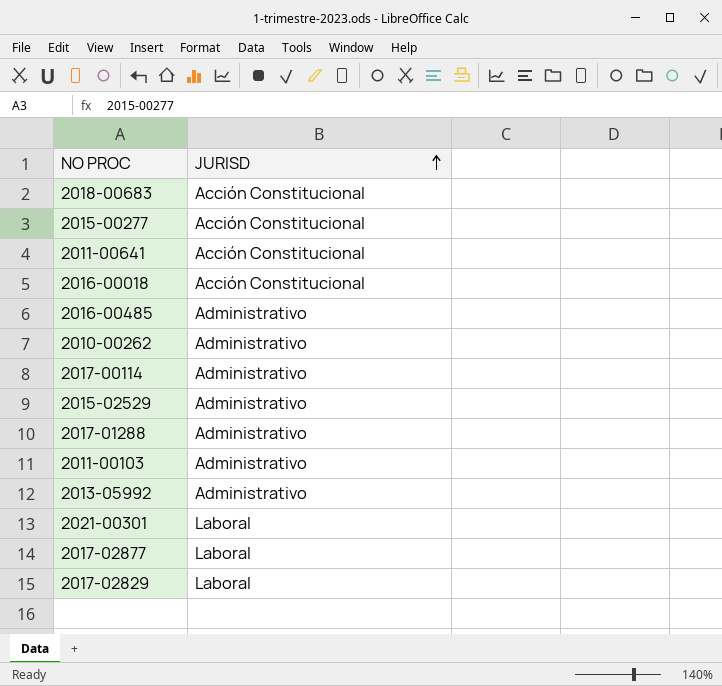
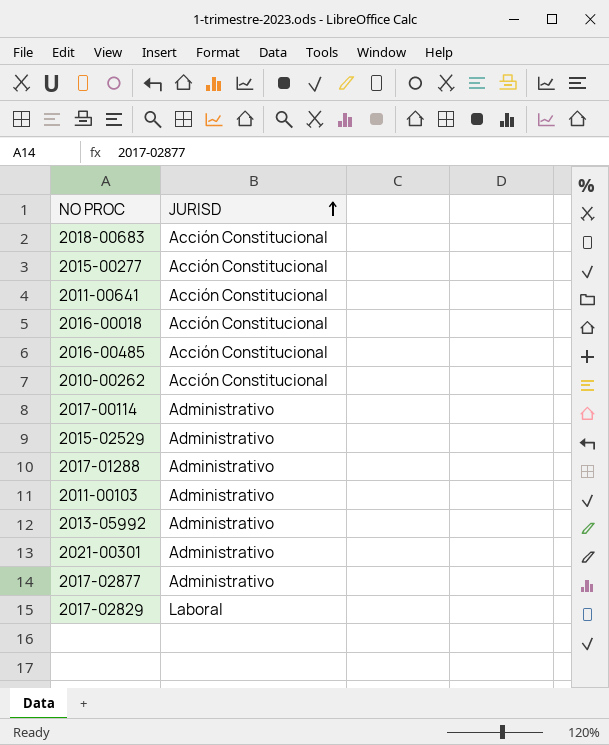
2016-00485 | JURISD: Administrativo -> Acción Constitucional
2010-00262 | JURISD: Administrativo -> Acción Constitucional
2021-00301 | JURISD: Laboral -> Administrativo
2017-02877 | JURISD: Laboral -> Administrativo

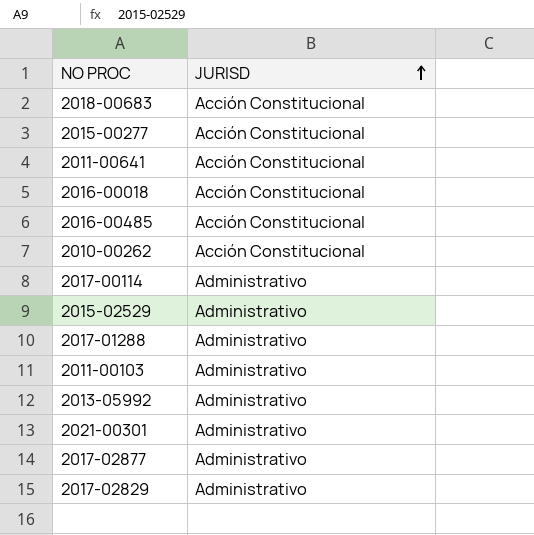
2017-02829 | JURISD: Laboral -> Administrativo

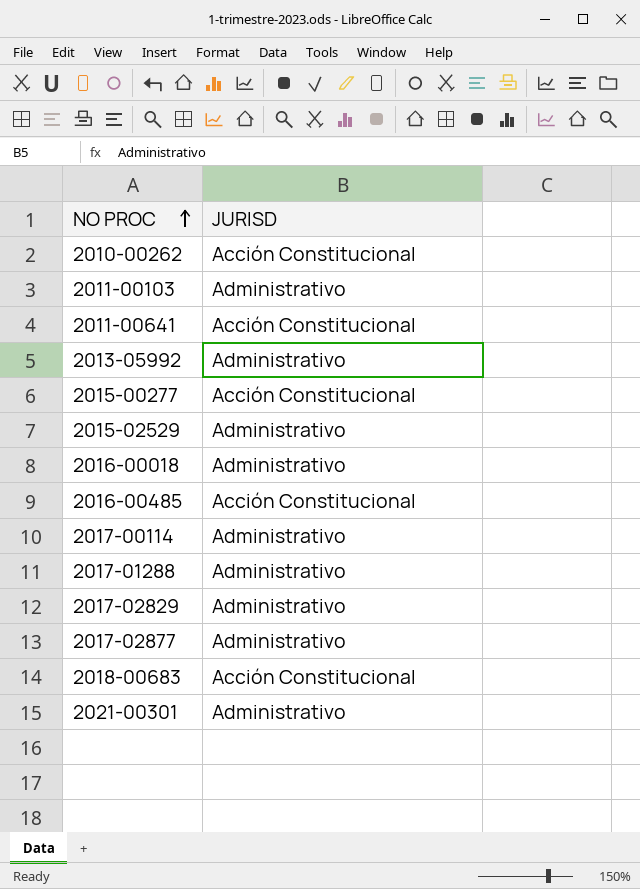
row order: JURISD ascending -> NO PROC ascending
2016-00018 | JURISD: Acción Constitucional -> Administrativo

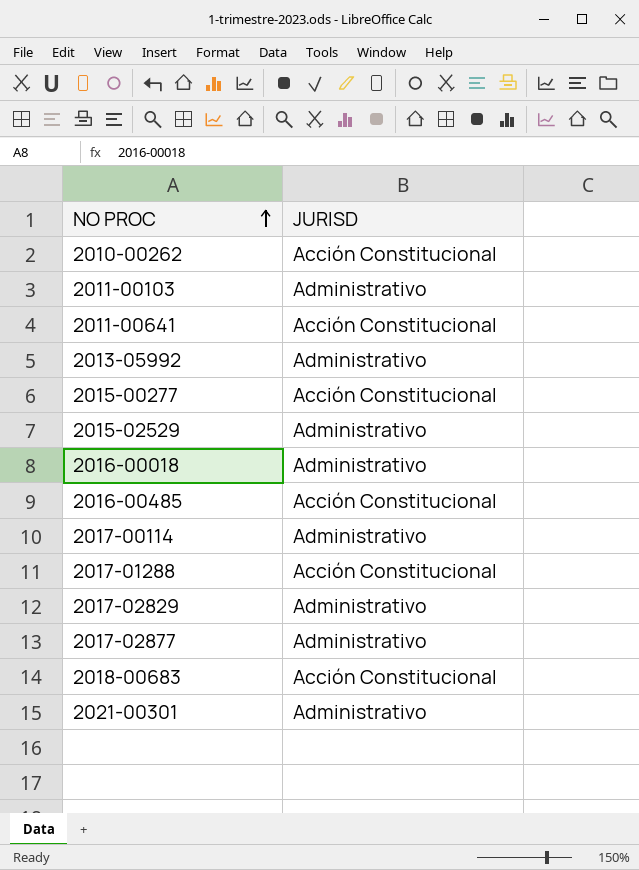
2017-01288 | JURISD: Administrativo -> Acción Constitucional

